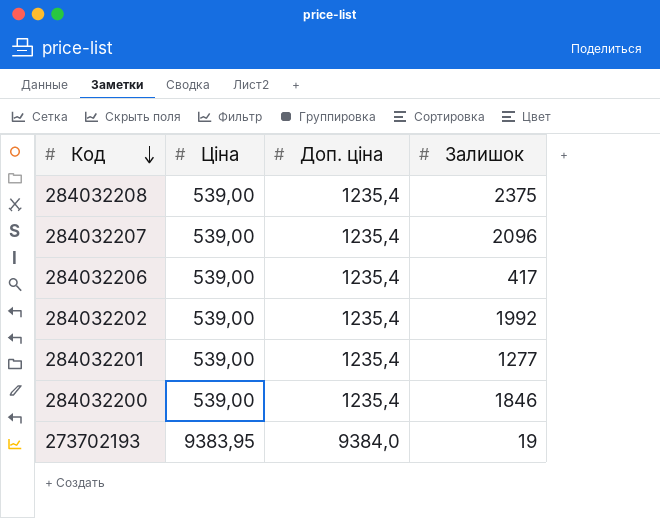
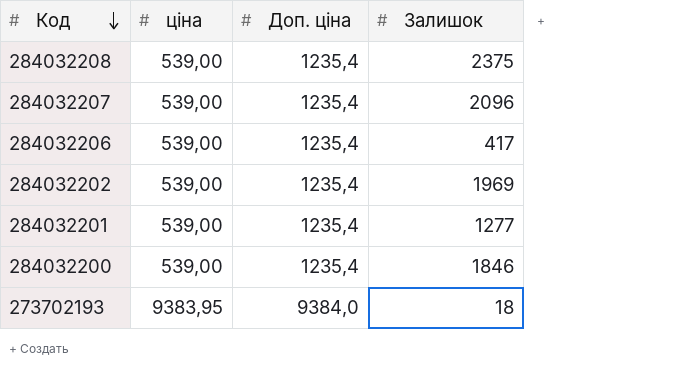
column name: Ціна -> ціна
284032202 | Залишок: 1992 -> 1969
273702193 | Залишок: 19 -> 18

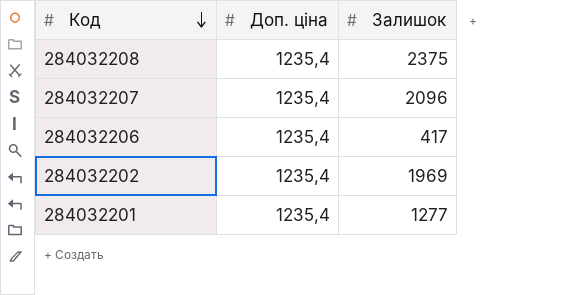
column ціна | position: 2 -> none
row 284032200: 539,00 | 1235,4 | 1846 -> none
row 273702193: 9383,95 | 9384,0 | 18 -> none

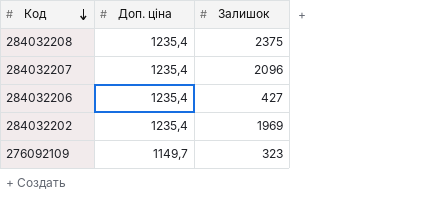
row 284032201: 1235,4 | 1277 -> none
284032206 | Залишок: 417 -> 427
row 276092109: none -> 1149,7 | 323

